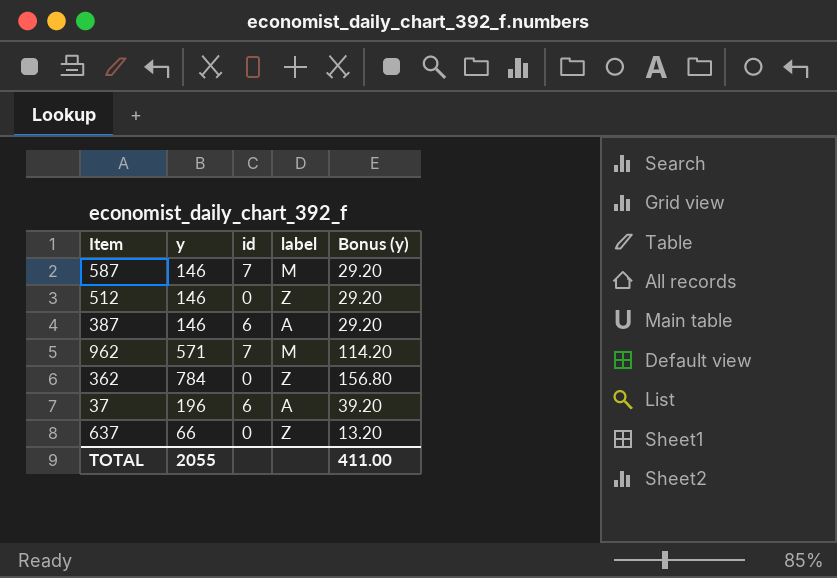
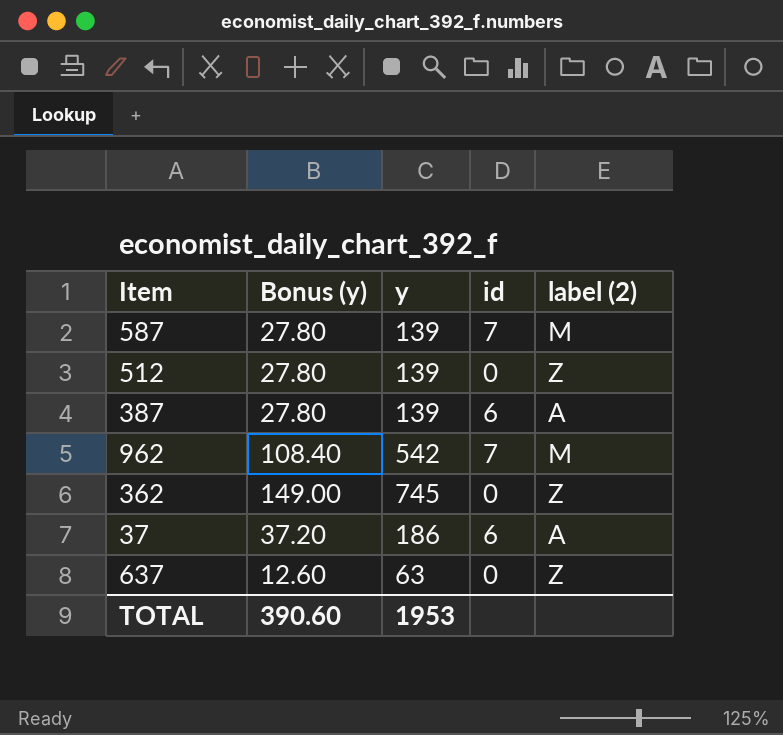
column Bonus (y) | position: 5 -> 2
column name: label -> label (2)
587 | Bonus (y): 29.20 -> 27.80
587 | y: 146 -> 139
512 | Bonus (y): 29.20 -> 27.80
512 | y: 146 -> 139
387 | Bonus (y): 29.20 -> 27.80
387 | y: 146 -> 139
962 | Bonus (y): 114.20 -> 108.40
962 | y: 571 -> 542
362 | Bonus (y): 156.80 -> 149.00
362 | y: 784 -> 745
37 | Bonus (y): 39.20 -> 37.20
37 | y: 196 -> 186
637 | Bonus (y): 13.20 -> 12.60
637 | y: 66 -> 63
TOTAL | Bonus (y): 411.00 -> 390.60
TOTAL | y: 2055 -> 1953

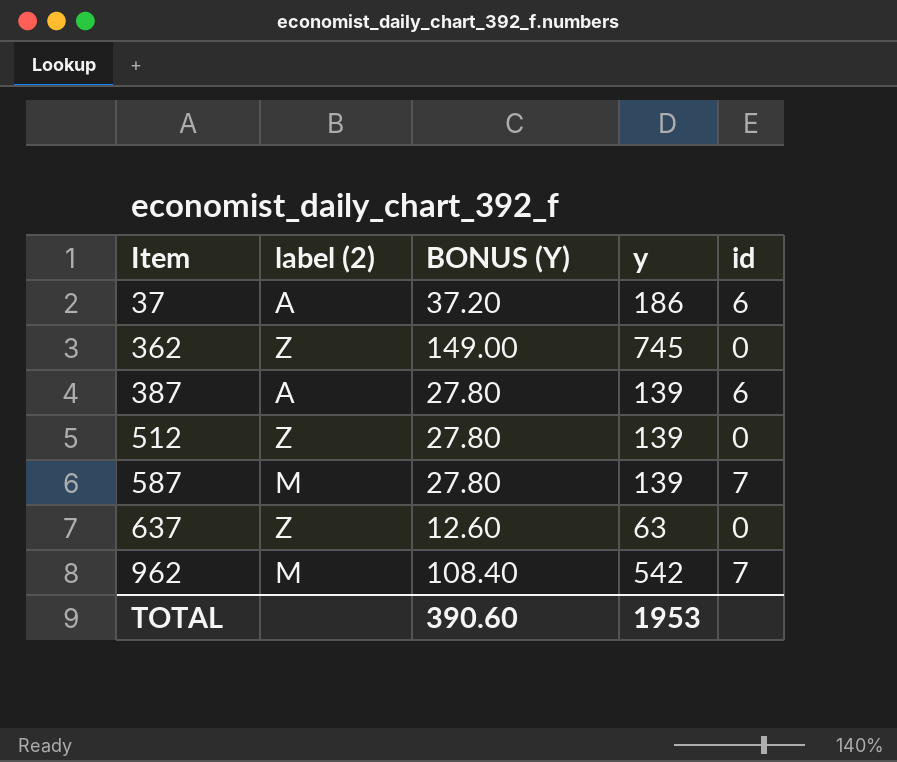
row order: none -> Item ascending
column label (2) | position: 5 -> 2
column name: Bonus (y) -> BONUS (Y)

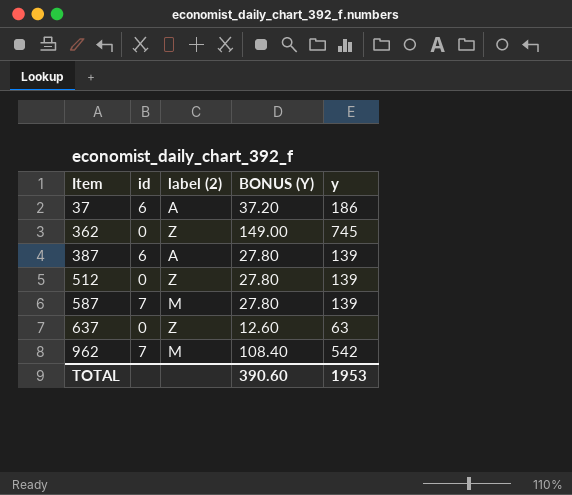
column id | position: 5 -> 2

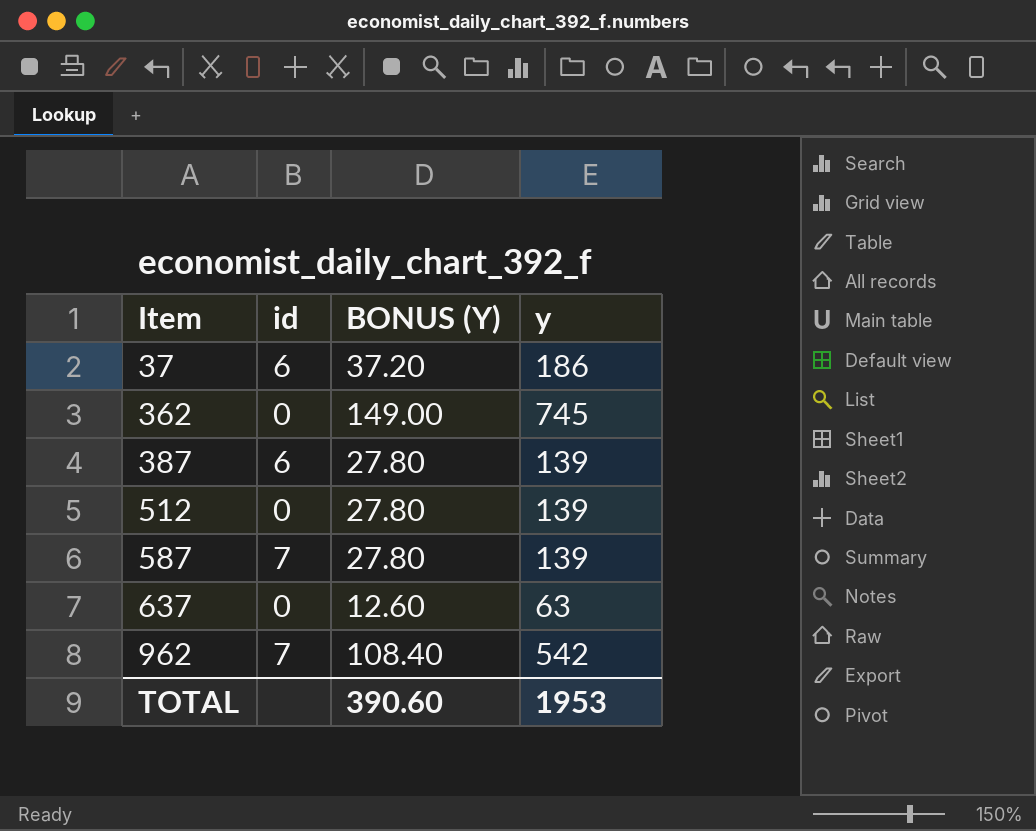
column label (2) | position: 3 -> none

